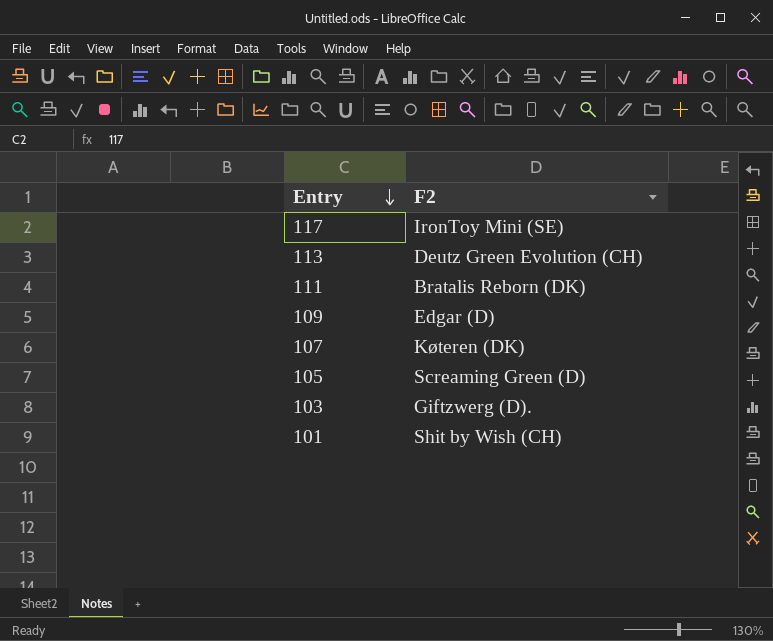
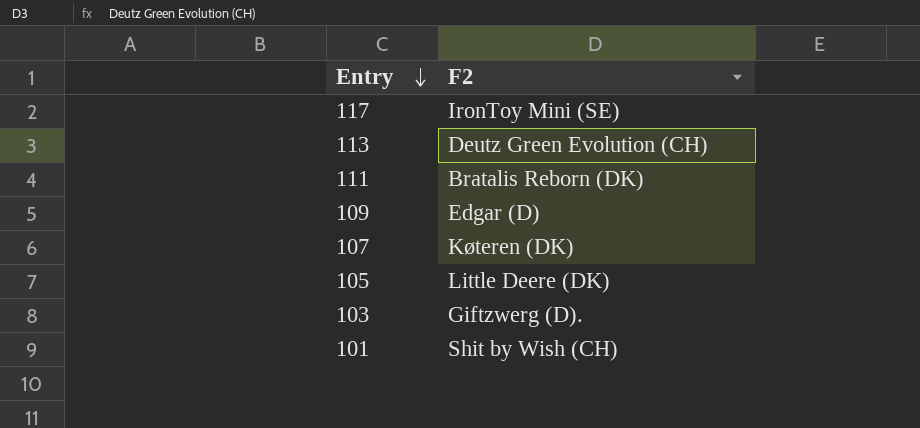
105 | F2: Screaming Green (D) -> Little Deere (DK)

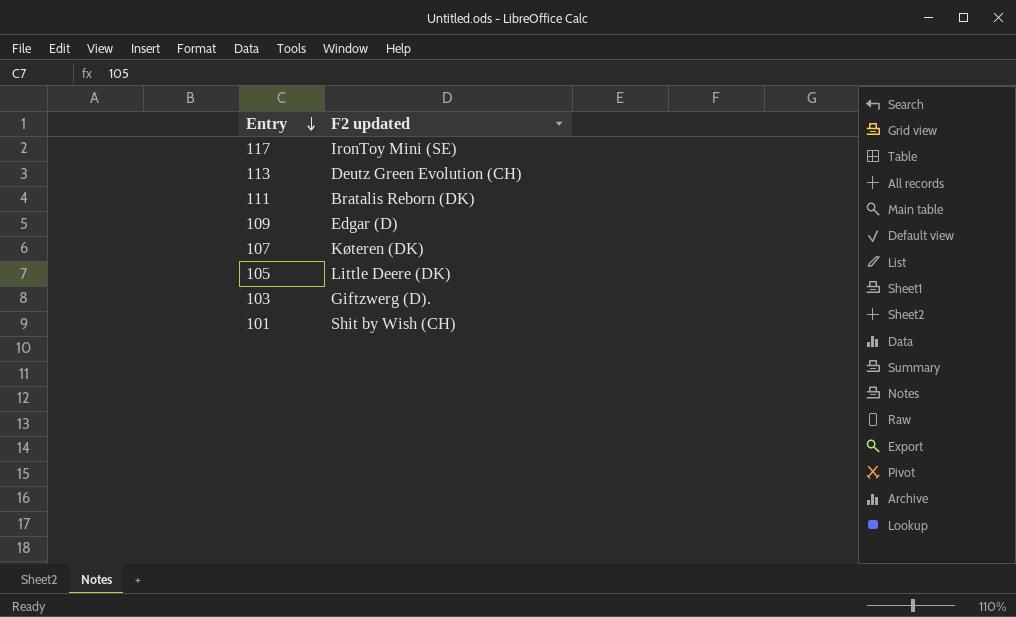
column name: F2 -> F2 updated

